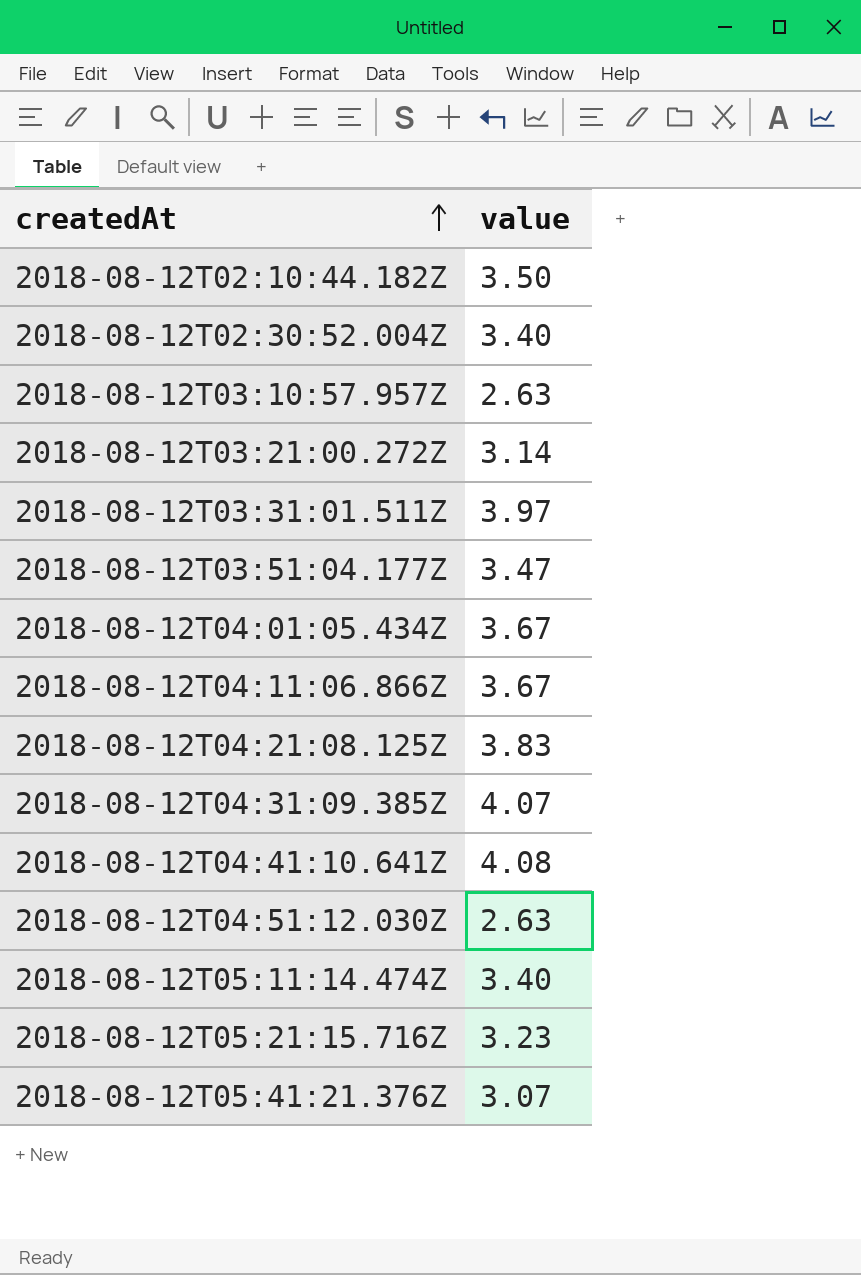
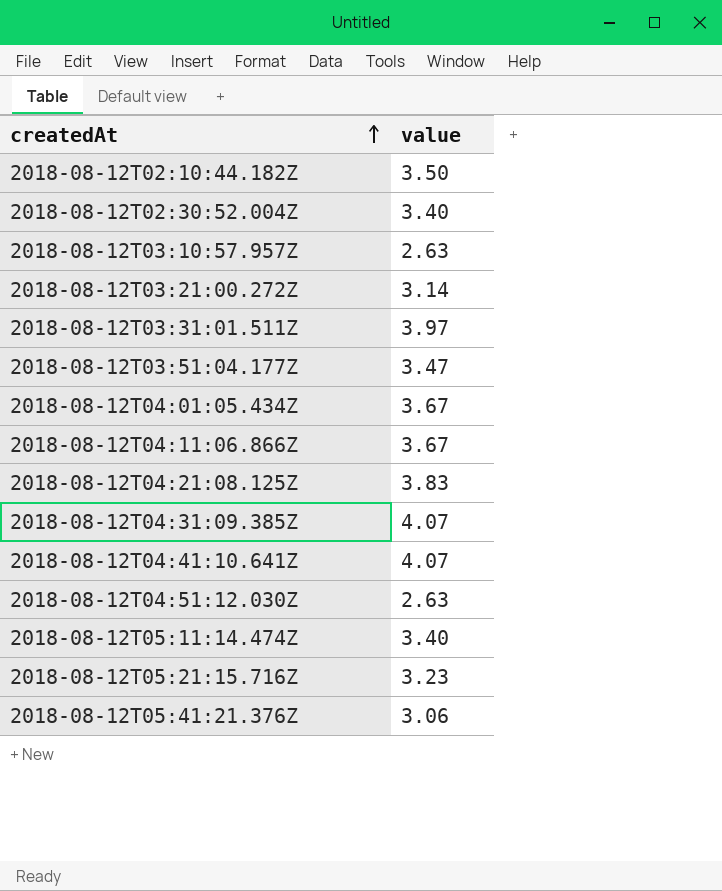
2018-08-12T04:41:10.641Z | value: 4.08 -> 4.07
2018-08-12T05:41:21.376Z | value: 3.07 -> 3.06

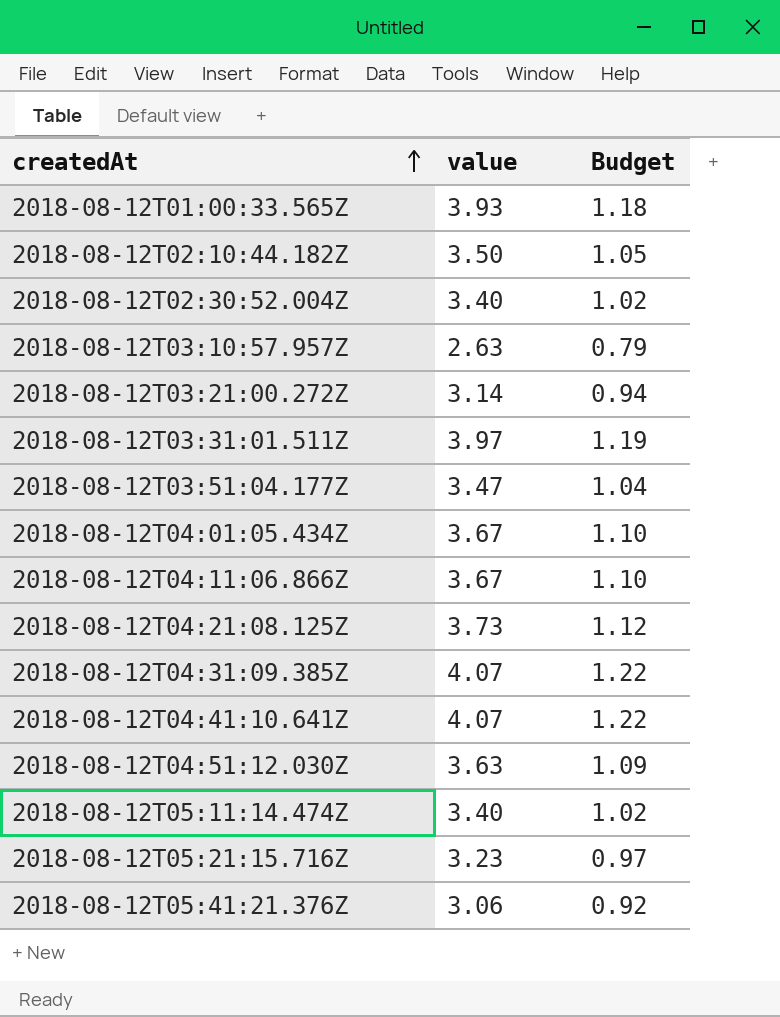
column Budget | formula: none -> [value] * 0.3
row 2018-08-12T01:00:33.565Z: none -> 3.93 | 1.18
2018-08-12T04:21:08.125Z | value: 3.83 -> 3.73
2018-08-12T04:51:12.030Z | value: 2.63 -> 3.63

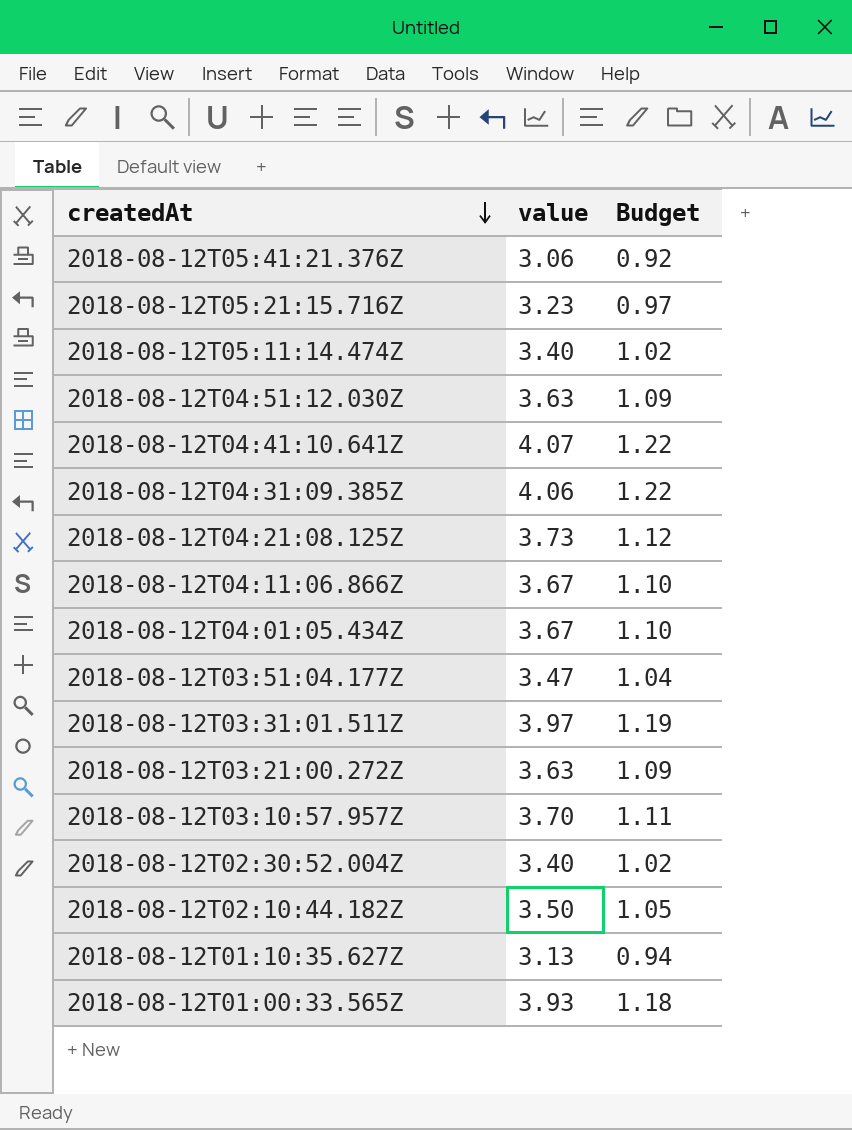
row order: createdAt ascending -> createdAt descending
2018-08-12T04:31:09.385Z | value: 4.07 -> 4.06
2018-08-12T03:21:00.272Z | value: 3.14 -> 3.63
2018-08-12T03:21:00.272Z | Budget: 0.94 -> 1.09
2018-08-12T03:10:57.957Z | value: 2.63 -> 3.70
2018-08-12T03:10:57.957Z | Budget: 0.79 -> 1.11
row 2018-08-12T01:10:35.627Z: none -> 3.13 | 0.94

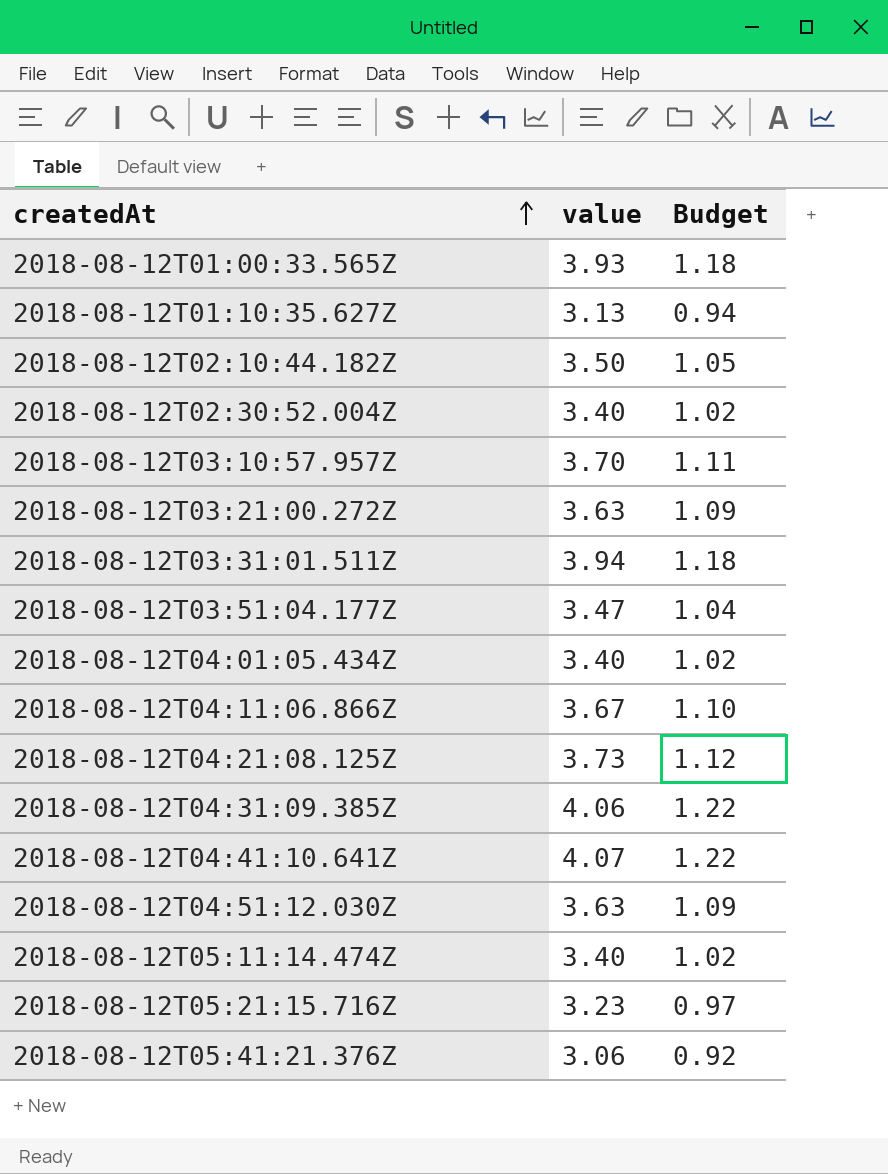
row order: createdAt descending -> createdAt ascending
2018-08-12T03:31:01.511Z | value: 3.97 -> 3.94
2018-08-12T03:31:01.511Z | Budget: 1.19 -> 1.18
2018-08-12T04:01:05.434Z | value: 3.67 -> 3.40
2018-08-12T04:01:05.434Z | Budget: 1.10 -> 1.02

